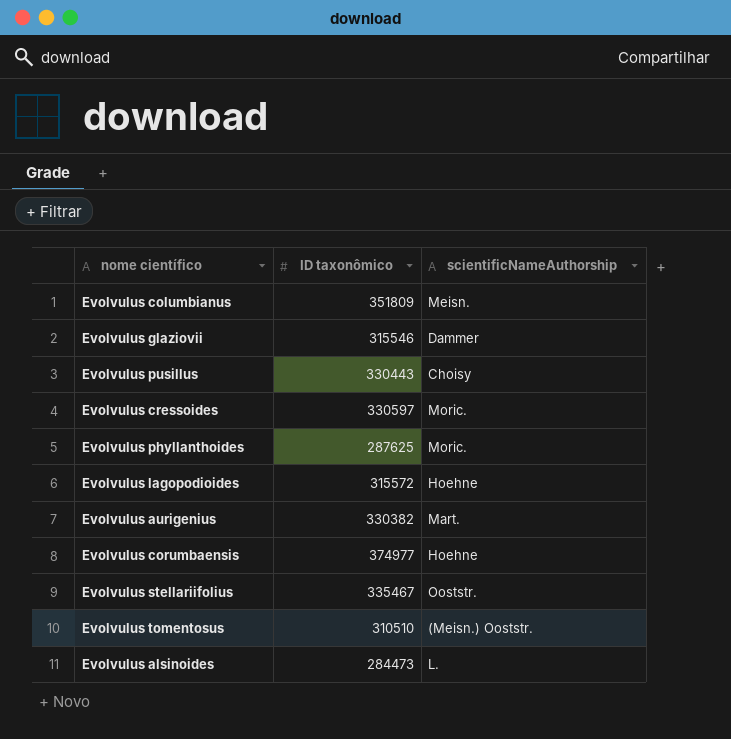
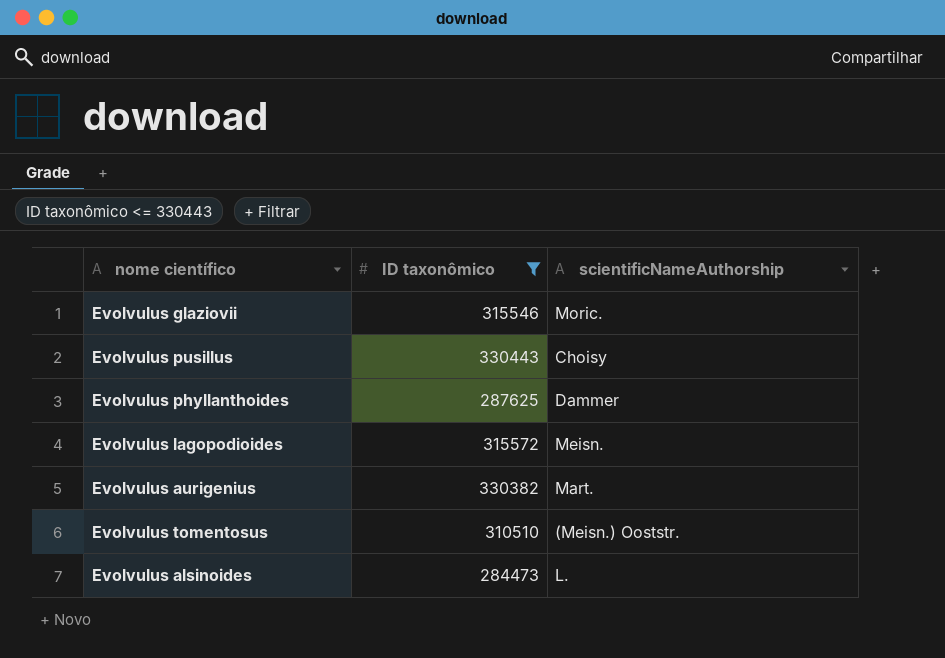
filter: none -> ID taxonômico <= 330443
Evolvulus glaziovii | scientificNameAuthorship: Dammer -> Moric.
Evolvulus phyllanthoides | scientificNameAuthorship: Moric. -> Dammer
Evolvulus lagopodioides | scientificNameAuthorship: Hoehne -> Meisn.

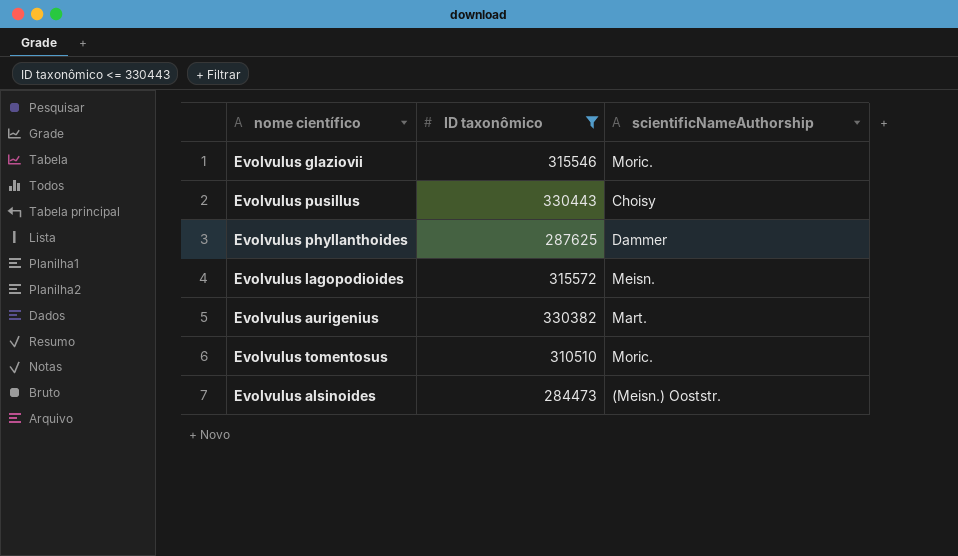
Evolvulus tomentosus | scientificNameAuthorship: (Meisn.) Ooststr. -> Moric.
Evolvulus alsinoides | scientificNameAuthorship: L. -> (Meisn.) Ooststr.

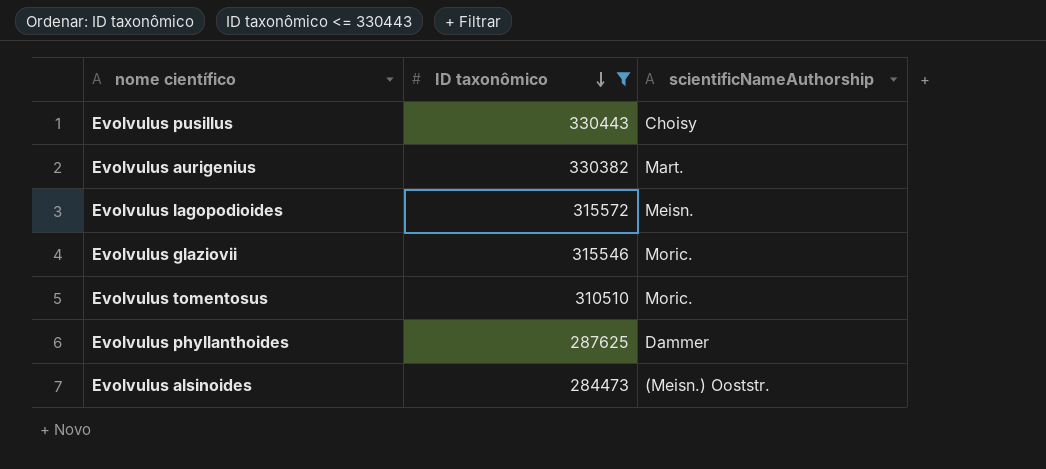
row order: none -> ID taxonômico descending

